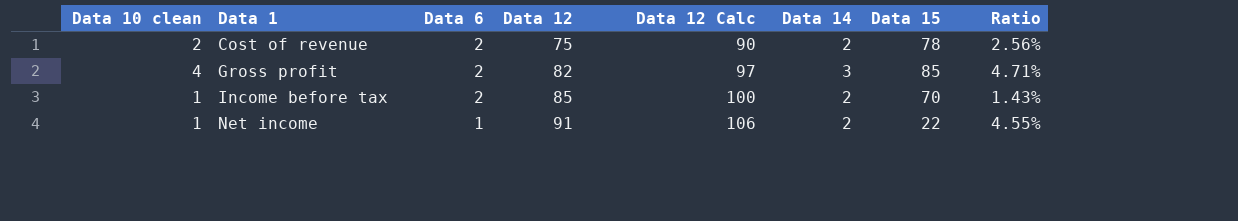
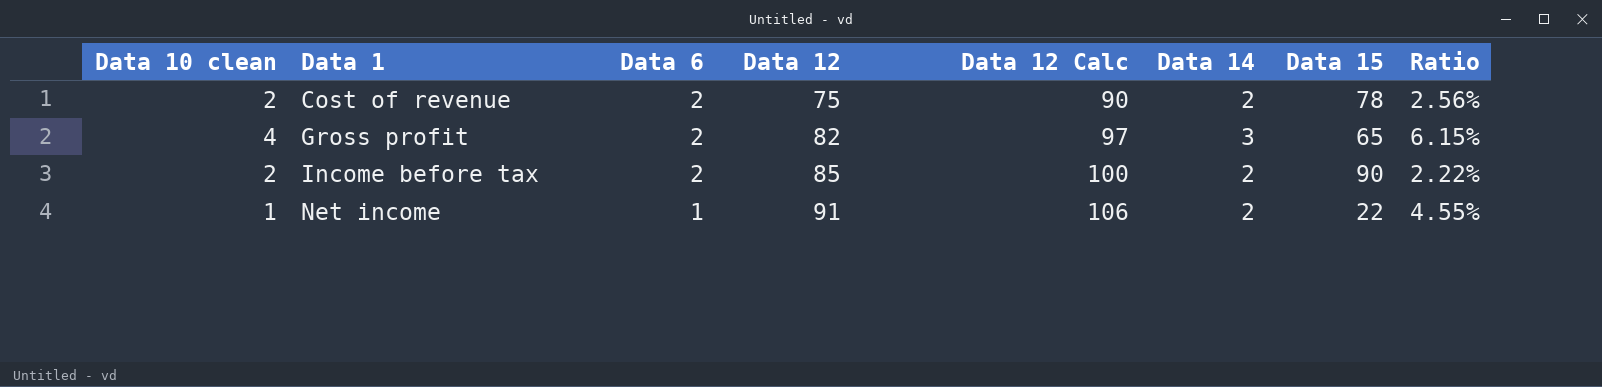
Gross profit | Data 15: 85 -> 65
Gross profit | Ratio: 4.71% -> 6.15%
Income before tax | Data 10 clean: 1 -> 2
Income before tax | Data 15: 70 -> 90
Income before tax | Ratio: 1.43% -> 2.22%

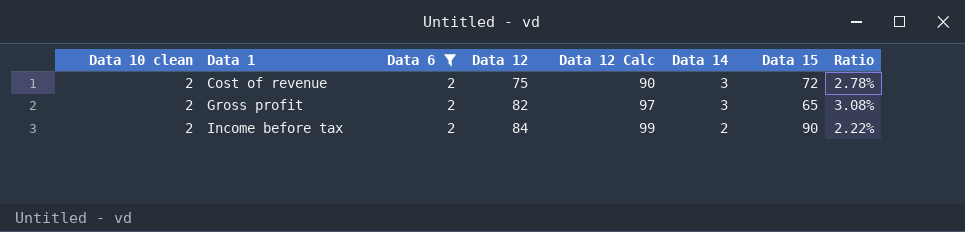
filter: none -> Data 6 = 2
Cost of revenue | Data 14: 2 -> 3
Cost of revenue | Data 15: 78 -> 72
Cost of revenue | Ratio: 2.56% -> 2.78%
Gross profit | Data 10 clean: 4 -> 2
Gross profit | Ratio: 6.15% -> 3.08%
Income before tax | Data 12: 85 -> 84
Income before tax | Data 12 Calc: 100 -> 99

